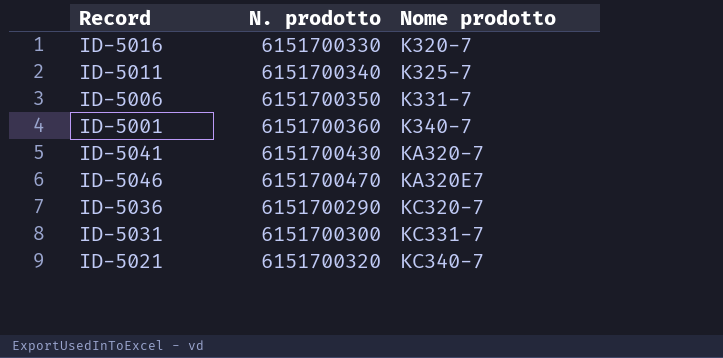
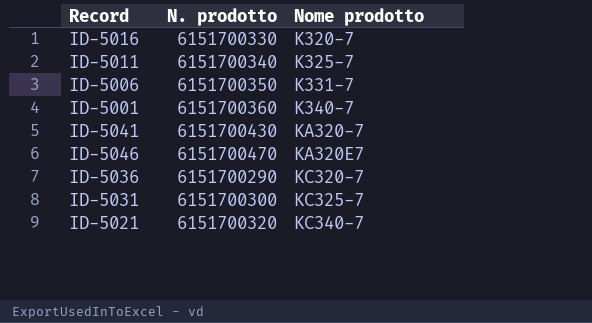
ID-5031 | Nome prodotto: KC331-7 -> KC325-7

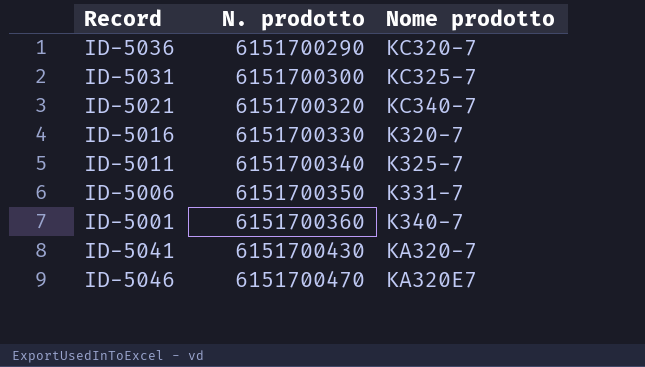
row order: Nome prodotto ascending -> N. prodotto ascending

